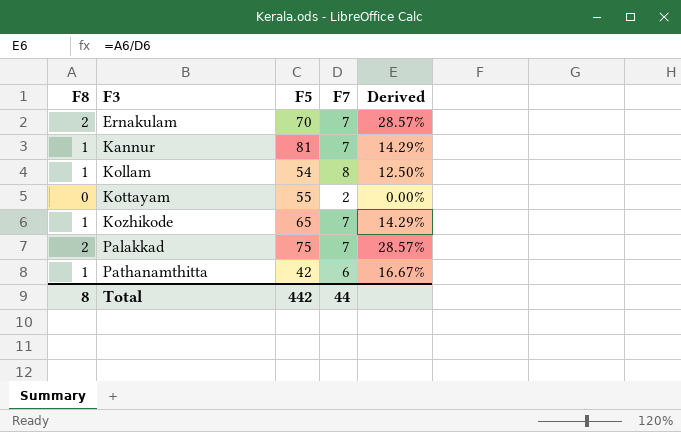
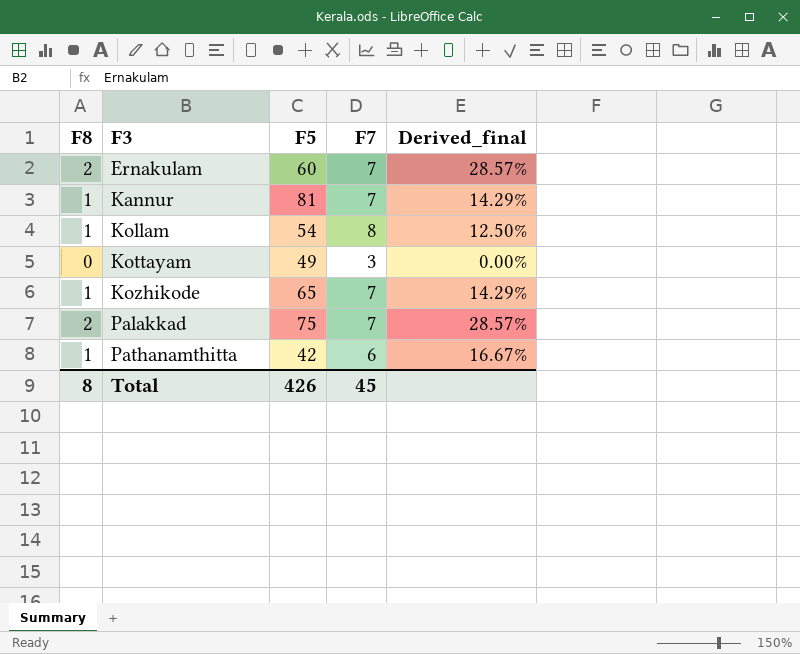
column name: Derived -> Derived_final
Ernakulam | F5: 70 -> 60
Kottayam | F5: 55 -> 49
Kottayam | F7: 2 -> 3
Total | F5: 442 -> 426
Total | F7: 44 -> 45

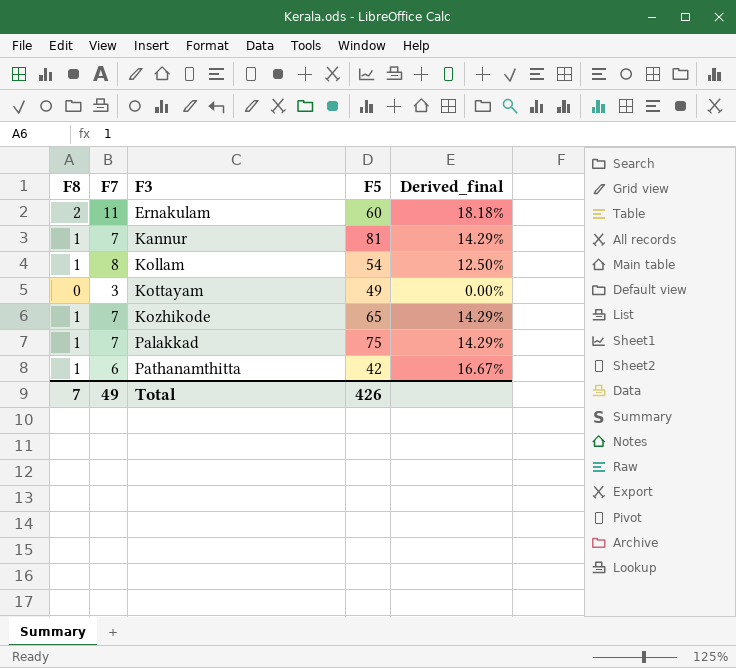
column F7 | position: 4 -> 2
Ernakulam | F7: 7 -> 11
Ernakulam | Derived_final: 28.57% -> 18.18%
Palakkad | F8: 2 -> 1
Palakkad | Derived_final: 28.57% -> 14.29%
Total | F8: 8 -> 7
Total | F7: 45 -> 49

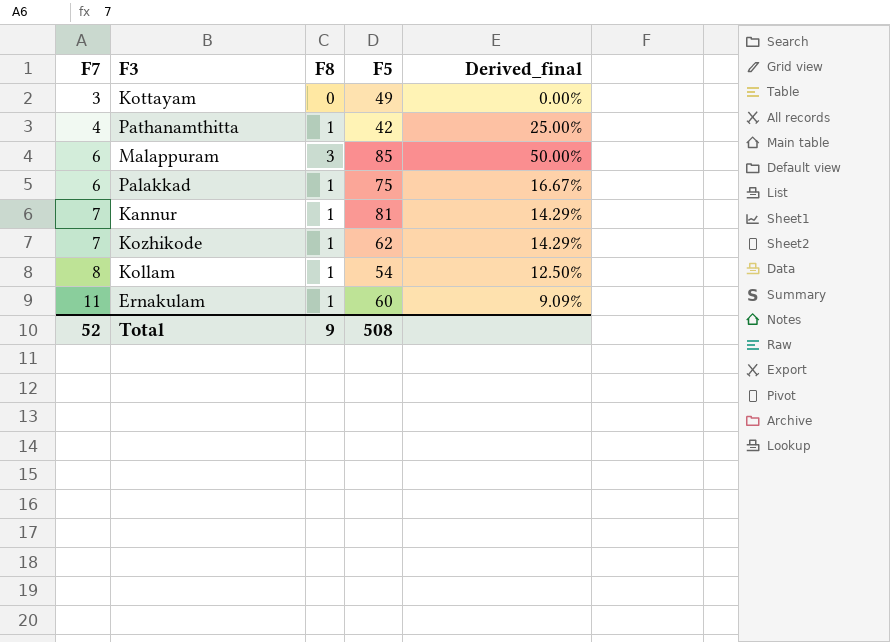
row order: F3 ascending -> F7 ascending
column F8 | position: 1 -> 3
Pathanamthitta | F7: 6 -> 4
Pathanamthitta | Derived_final: 16.67% -> 25.00%
row Malappuram: none -> 6 | 3 | 85 | 50.00%
Palakkad | F7: 7 -> 6
Palakkad | Derived_final: 14.29% -> 16.67%
Kozhikode | F5: 65 -> 62
Ernakulam | F8: 2 -> 1
Ernakulam | Derived_final: 18.18% -> 9.09%
Total | F7: 49 -> 52
Total | F8: 7 -> 9
Total | F5: 426 -> 508

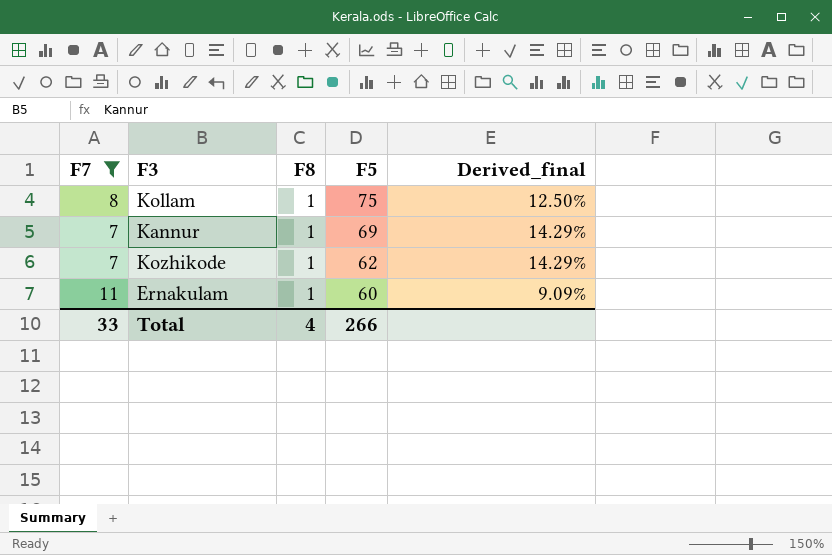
filter: none -> F7 >= 7
row order: F7 ascending -> F5 descending
Kollam | F5: 54 -> 75
Kannur | F5: 81 -> 69
Total | F7: 52 -> 33
Total | F8: 9 -> 4
Total | F5: 508 -> 266

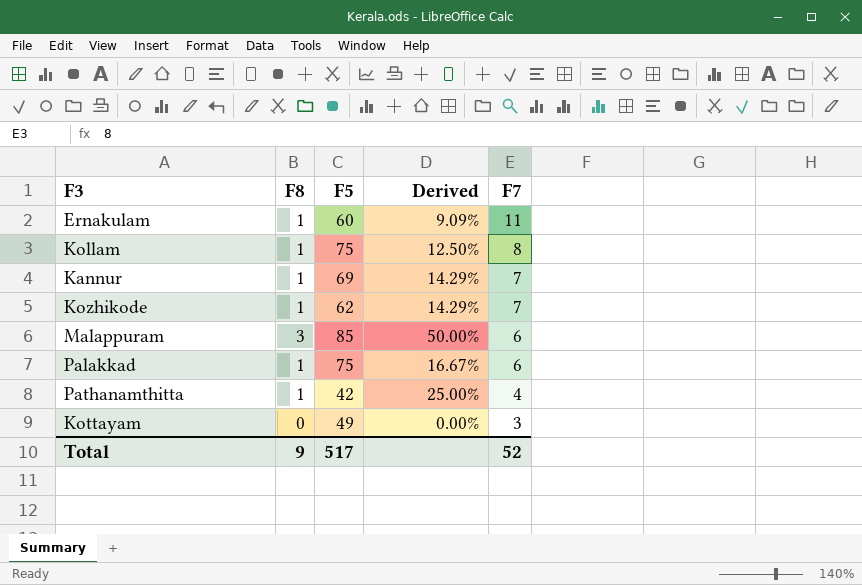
filter: F7 >= 7 -> none
row order: F5 descending -> F7 descending
column name: Derived_final -> Derived
column F7 | position: 1 -> 5
Total | F8: 4 -> 9
Total | F5: 266 -> 517
Total | F7: 33 -> 52

